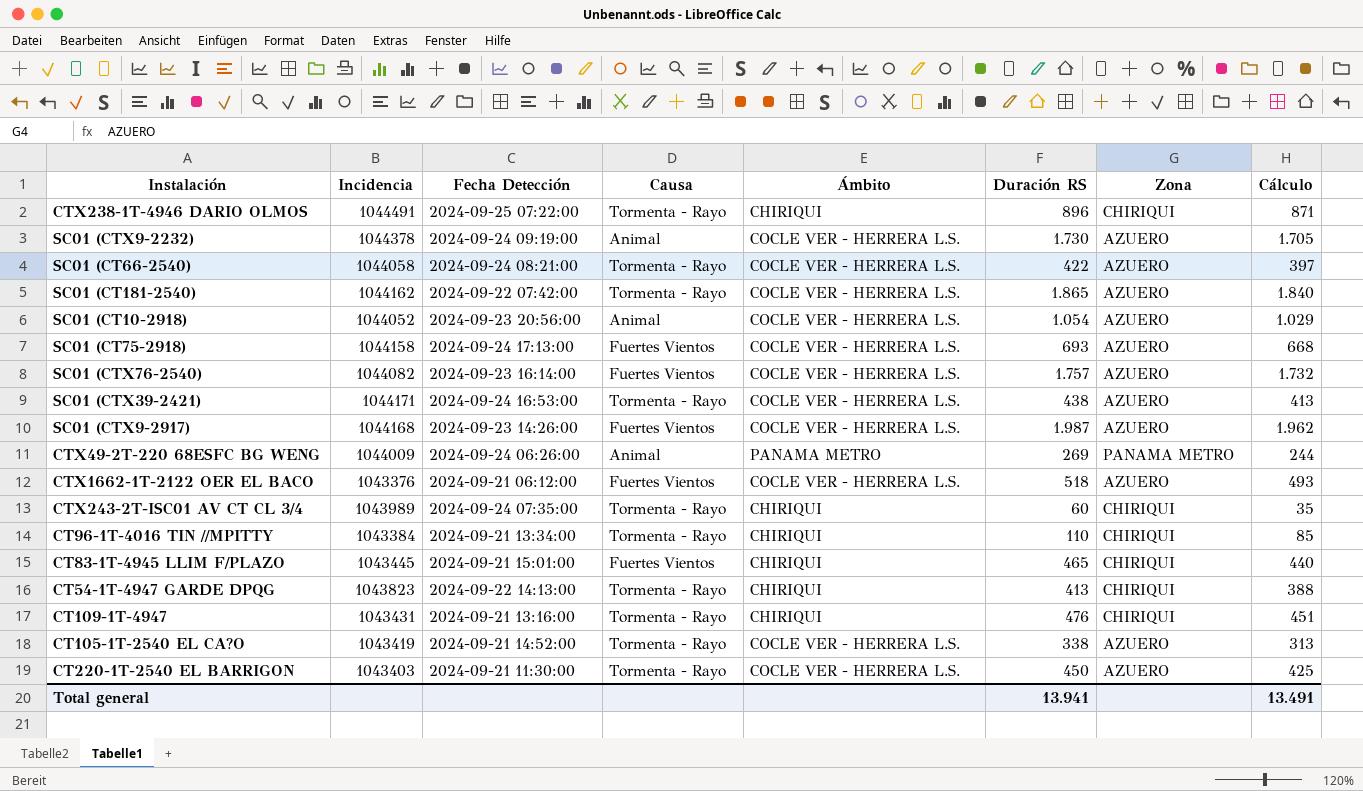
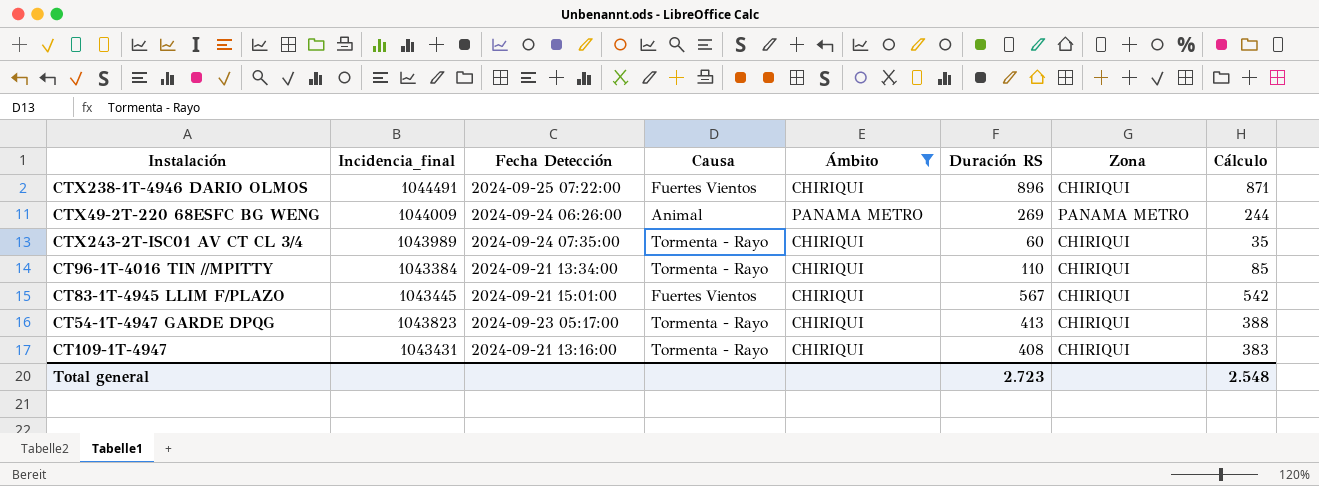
filter: none -> Ámbito != COCLE VER - HERRERA L.S.
column name: Incidencia -> Incidencia_final
CTX238-1T-4946 DARIO OLMOS | Causa: Tormenta - Rayo -> Fuertes Vientos
CT83-1T-4945 LLIM F/PLAZO | Duración RS: 465 -> 567
CT83-1T-4945 LLIM F/PLAZO | Cálculo: 440 -> 542
CT54-1T-4947 GARDE DPQG | Fecha Detección: 2024-09-22 14:13:00 -> 2024-09-23 05:17:00
CT109-1T-4947 | Duración RS: 476 -> 408
CT109-1T-4947 | Cálculo: 451 -> 383
Total general | Duración RS: 13.941 -> 2.723
Total general | Cálculo: 13.491 -> 2.548

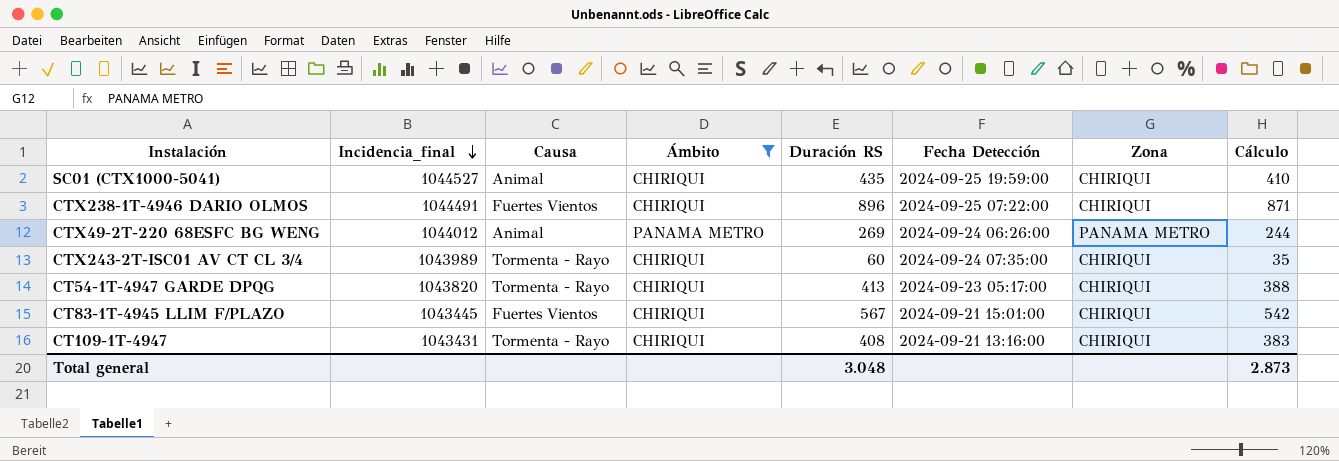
row order: none -> Incidencia_final descending
column Fecha Detección | position: 3 -> 6
row CT96-1T-4016 TIN //MPITTY: 1043384 | 2024-09-21 13:34:00 | Tormenta - Rayo | CHIRIQUI | 110 | CHIRIQUI | 85 -> none
row SC01 (CTX1000-5041): none -> 1044527 | Animal | CHIRIQUI | 435 | 2024-09-25 19:59:00 | CHIRIQUI | 410
CTX49-2T-220 68ESFC BG WENG | Incidencia_final: 1044009 -> 1044012
CT54-1T-4947 GARDE DPQG | Incidencia_final: 1043823 -> 1043820
Total general | Duración RS: 2.723 -> 3.048
Total general | Cálculo: 2.548 -> 2.873

